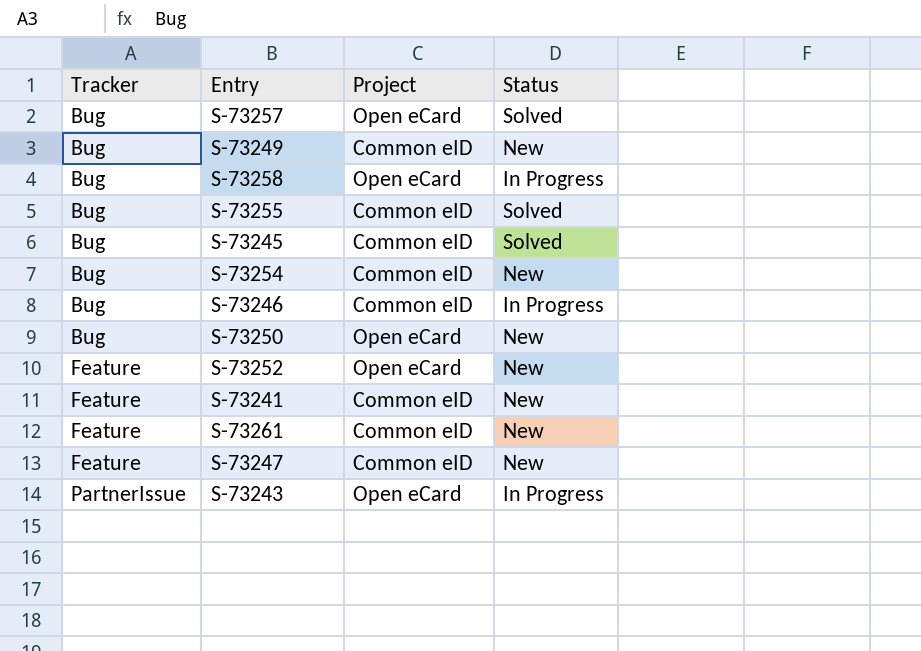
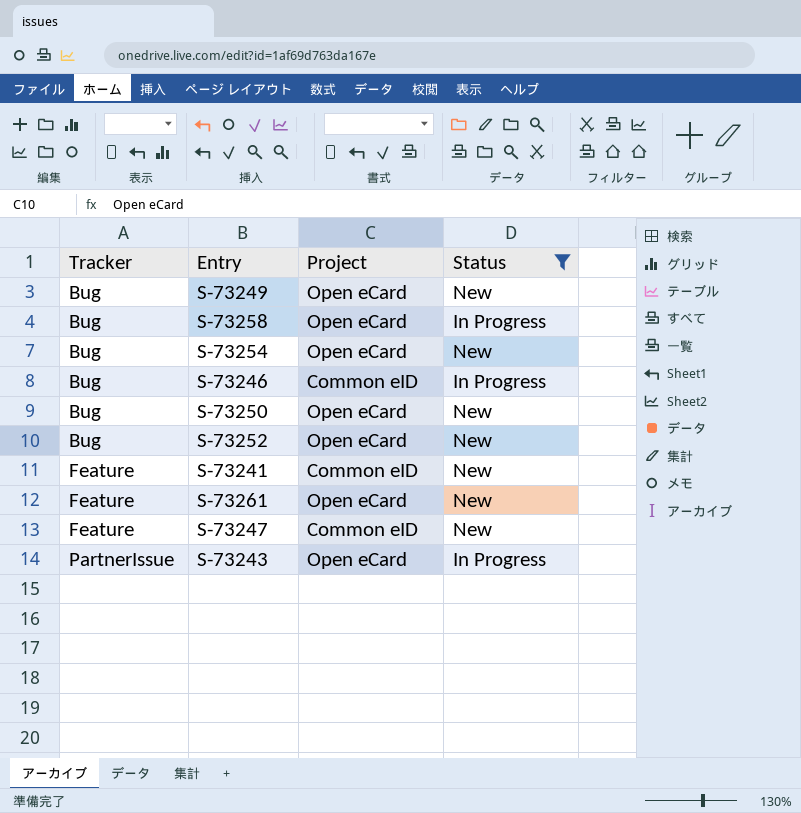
filter: none -> Status != Solved
S-73249 | Project: Common eID -> Open eCard
S-73254 | Project: Common eID -> Open eCard
S-73252 | Tracker: Feature -> Bug
S-73261 | Project: Common eID -> Open eCard

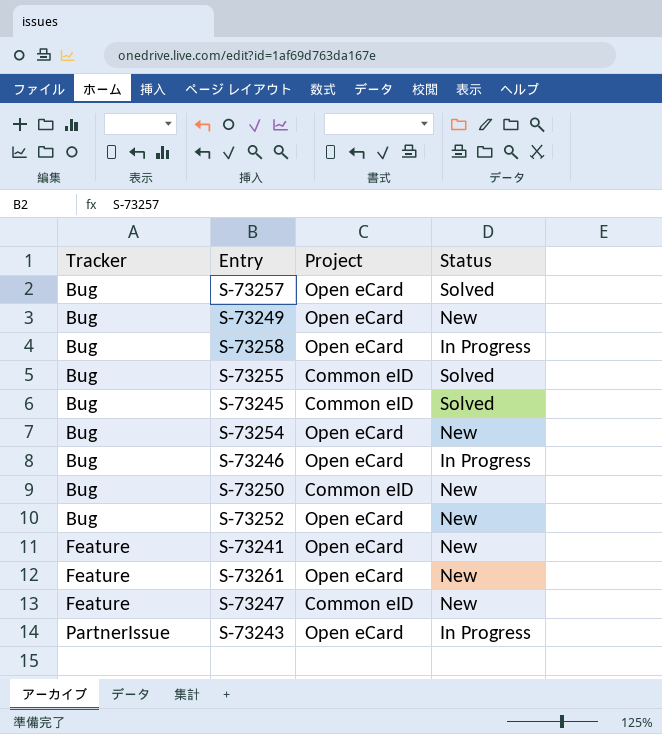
filter: Status != Solved -> none
S-73246 | Project: Common eID -> Open eCard
S-73250 | Project: Open eCard -> Common eID
S-73241 | Project: Common eID -> Open eCard

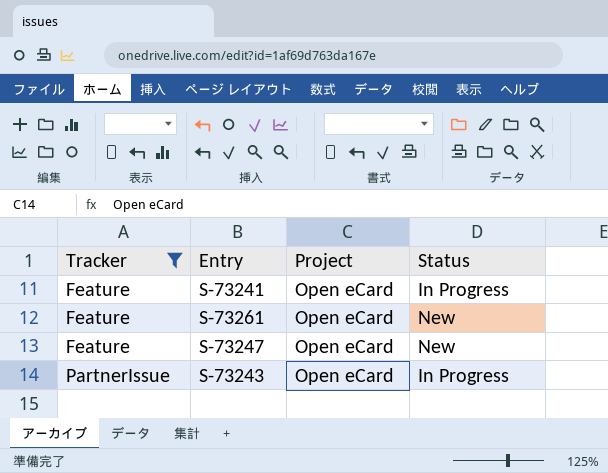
filter: none -> Tracker != Bug
S-73241 | Status: New -> In Progress
S-73247 | Project: Common eID -> Open eCard

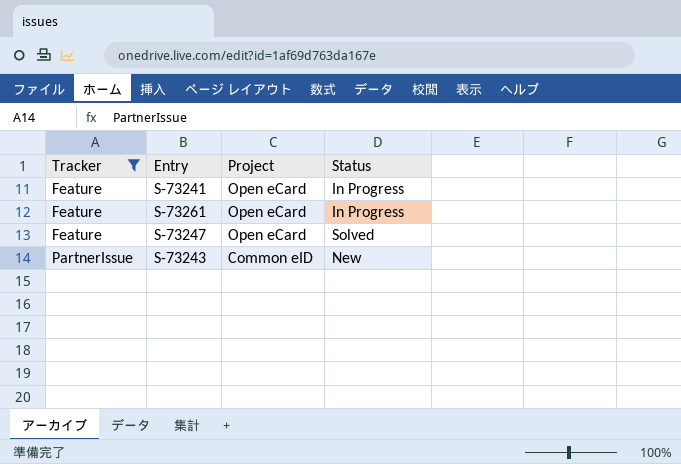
S-73261 | Status: New -> In Progress
S-73247 | Status: New -> Solved
S-73243 | Project: Open eCard -> Common eID
S-73243 | Status: In Progress -> New

